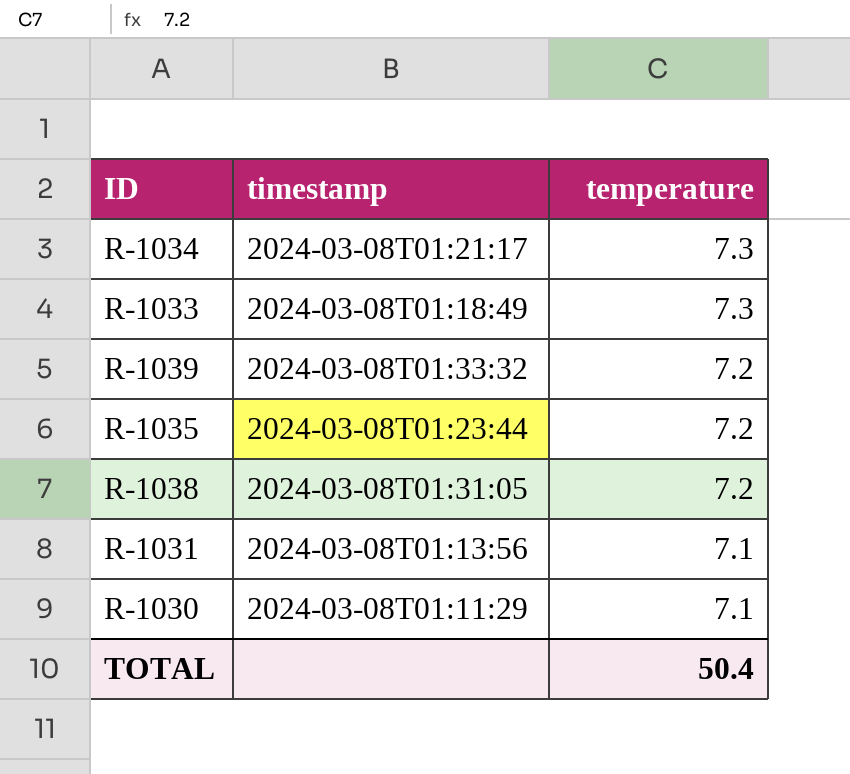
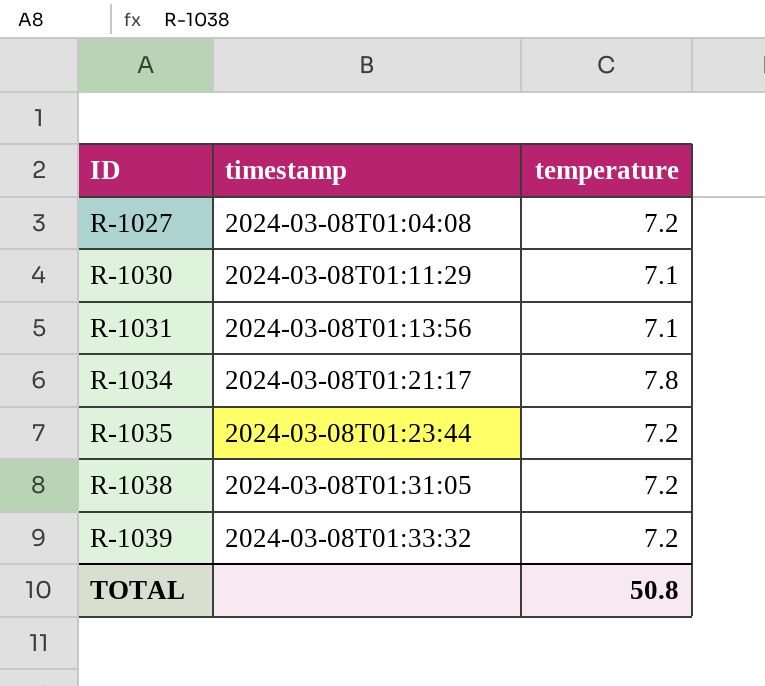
row order: temperature descending -> ID ascending
row R-1033: 2024-03-08T01:18:49 | 7.3 -> none
row R-1027: none -> 2024-03-08T01:04:08 | 7.2
R-1034 | temperature: 7.3 -> 7.8
TOTAL | temperature: 50.4 -> 50.8

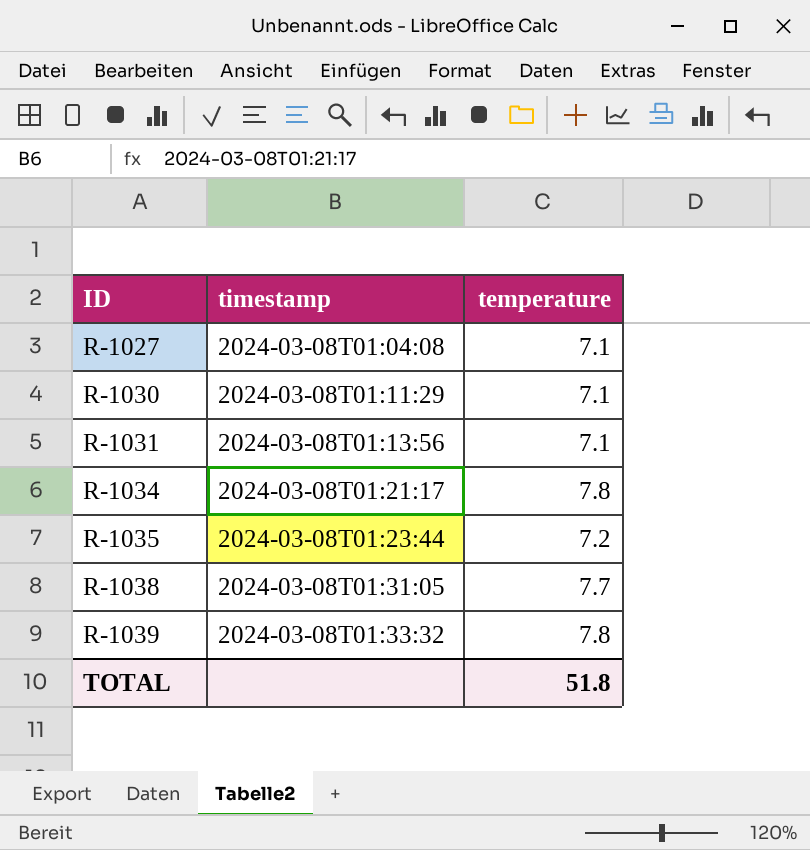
R-1027 | temperature: 7.2 -> 7.1
R-1038 | temperature: 7.2 -> 7.7
R-1039 | temperature: 7.2 -> 7.8
TOTAL | temperature: 50.8 -> 51.8

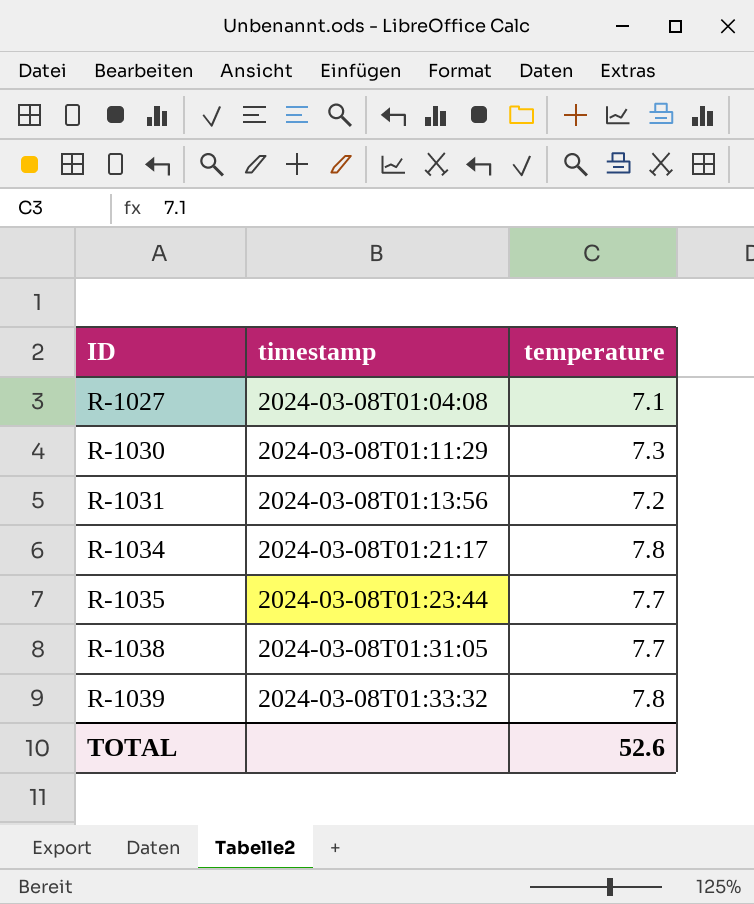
R-1030 | temperature: 7.1 -> 7.3
R-1031 | temperature: 7.1 -> 7.2
R-1035 | temperature: 7.2 -> 7.7
TOTAL | temperature: 51.8 -> 52.6

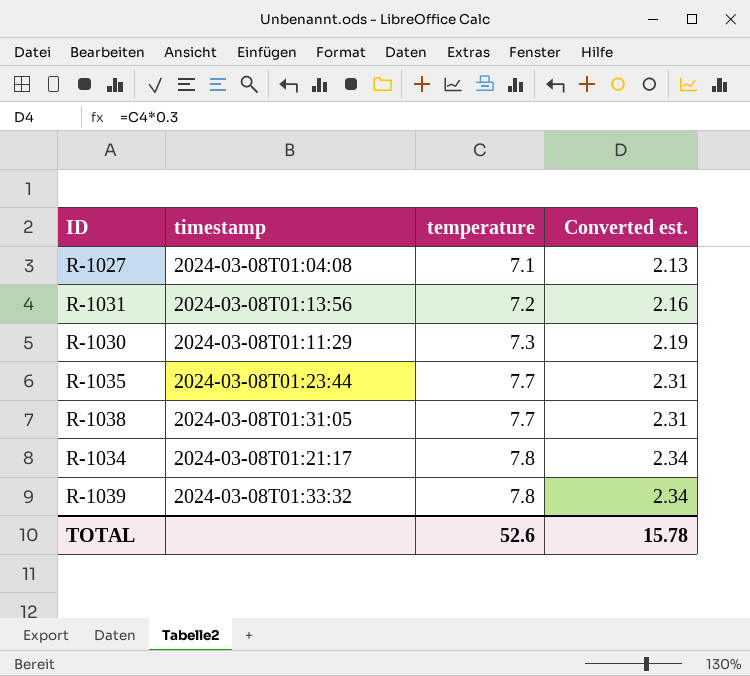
row order: ID ascending -> temperature ascending
column Converted est. | formula: none -> [temperature] * 0.3

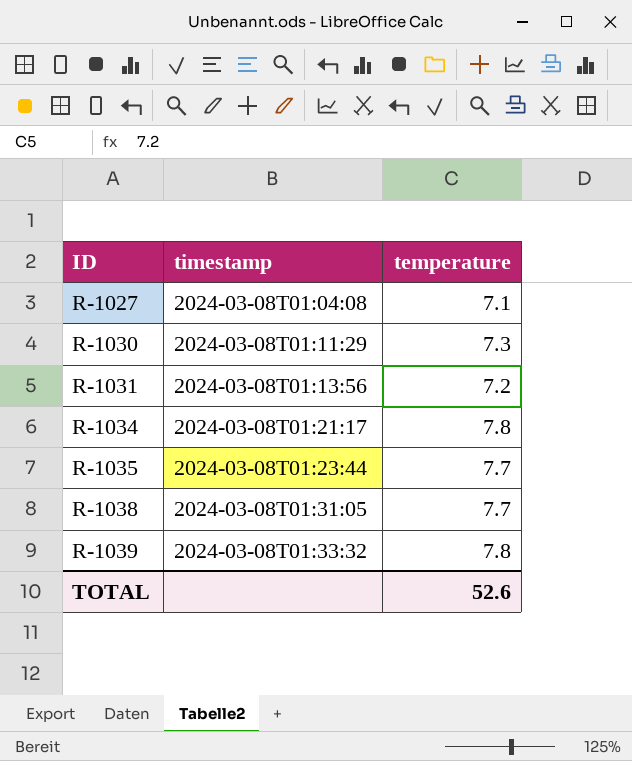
row order: temperature ascending -> ID ascending
column Converted est. | formula: [temperature] * 0.3 -> none

